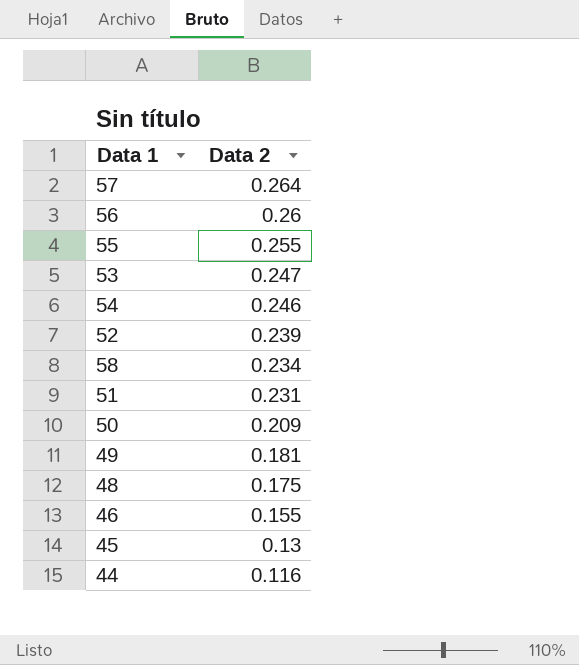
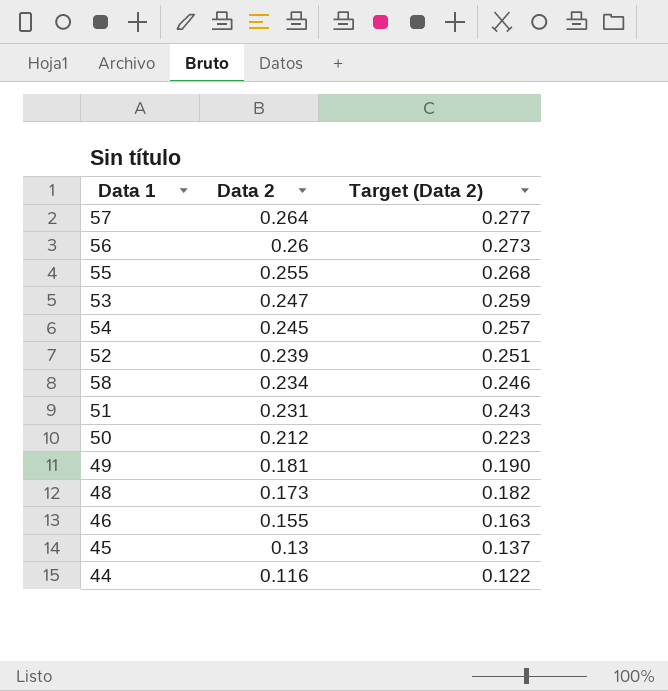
column Target (Data 2) | formula: none -> [Data 2] * 1.05
54 | Data 2: 0.246 -> 0.245
50 | Data 2: 0.209 -> 0.212
48 | Data 2: 0.175 -> 0.173

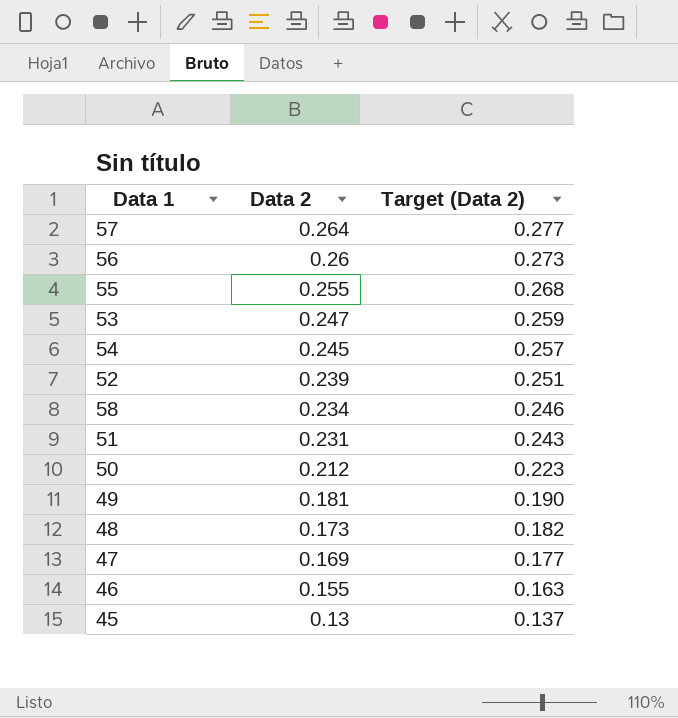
row 44: 0.116 | 0.122 -> none
row 47: none -> 0.169 | 0.177

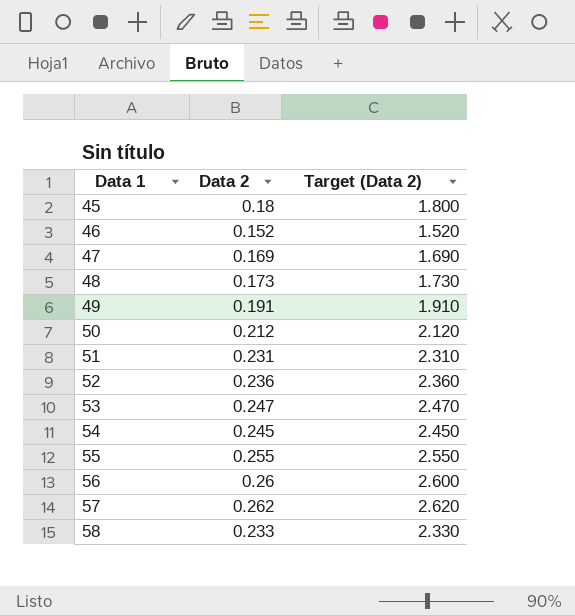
row order: Data 2 descending -> Data 1 ascending
column Target (Data 2) | formula: [Data 2] * 1.05 -> [Data 2] * 10
45 | Data 2: 0.13 -> 0.18
46 | Data 2: 0.155 -> 0.152
49 | Data 2: 0.181 -> 0.191
52 | Data 2: 0.239 -> 0.236
57 | Data 2: 0.264 -> 0.262
58 | Data 2: 0.234 -> 0.233

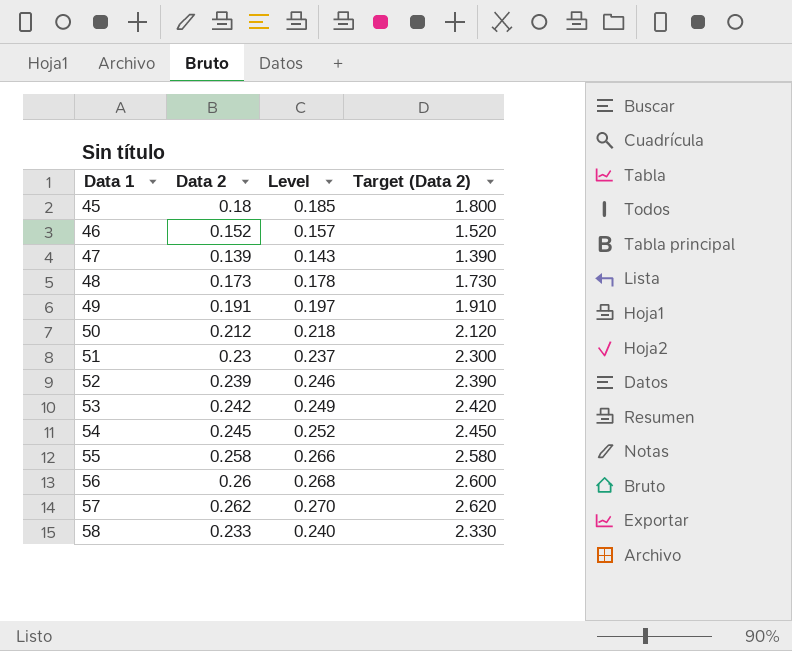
column Level | formula: none -> [Data 2] * 1.03
47 | Data 2: 0.169 -> 0.139
47 | Target (Data 2): 1.690 -> 1.390
51 | Data 2: 0.231 -> 0.23
51 | Target (Data 2): 2.310 -> 2.300
52 | Data 2: 0.236 -> 0.239
52 | Target (Data 2): 2.360 -> 2.390
53 | Data 2: 0.247 -> 0.242
53 | Target (Data 2): 2.470 -> 2.420
55 | Data 2: 0.255 -> 0.258
55 | Target (Data 2): 2.550 -> 2.580

